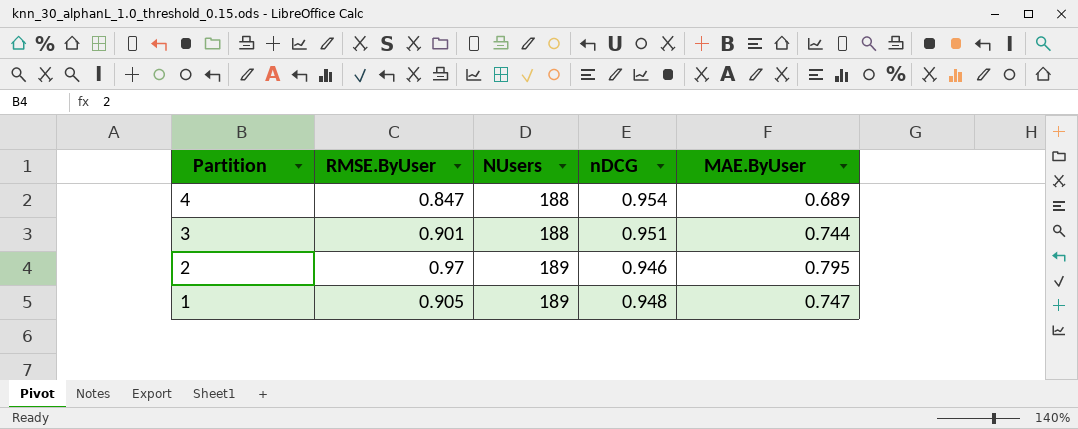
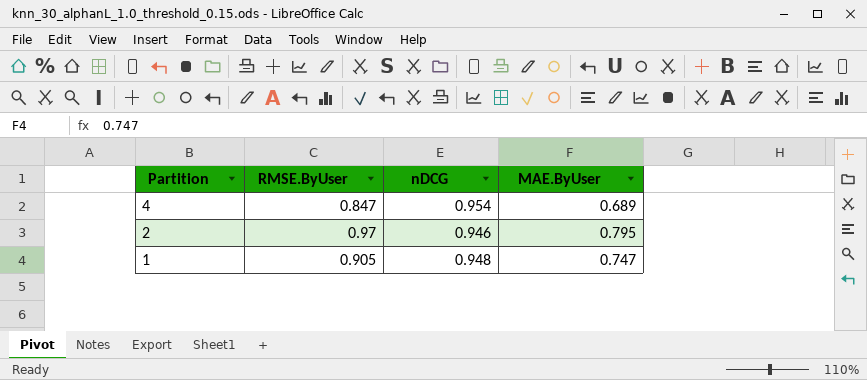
column NUsers | position: 3 -> none
row 3: 0.901 | 188 | 0.951 | 0.744 -> none

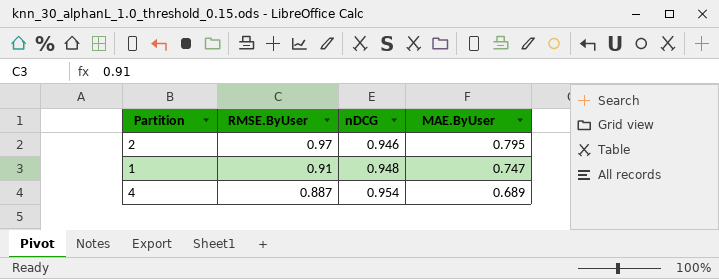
row order: Partition descending -> RMSE.ByUser descending
1 | RMSE.ByUser: 0.905 -> 0.91
4 | RMSE.ByUser: 0.847 -> 0.887

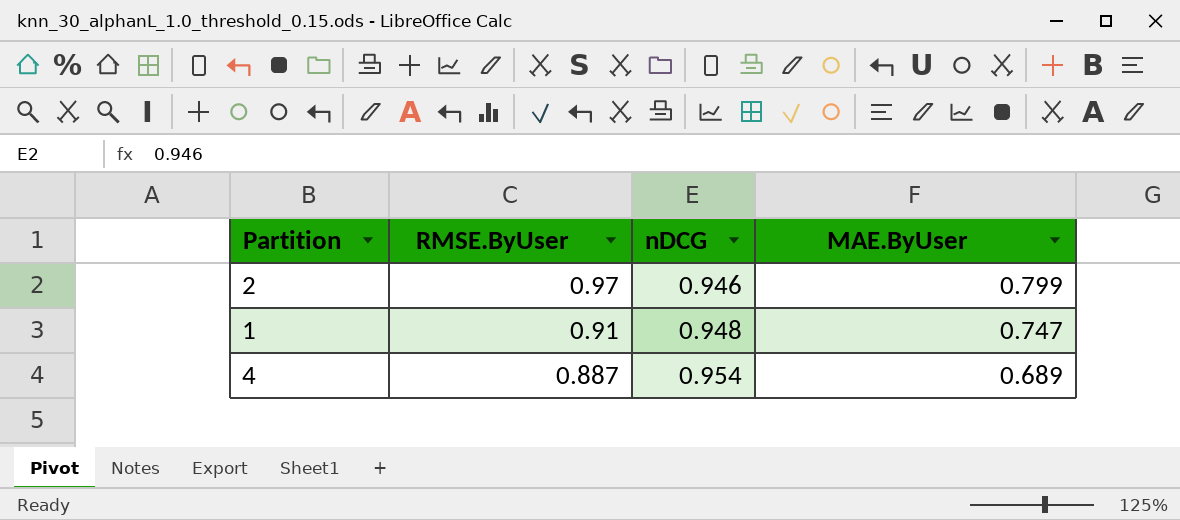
2 | MAE.ByUser: 0.795 -> 0.799

